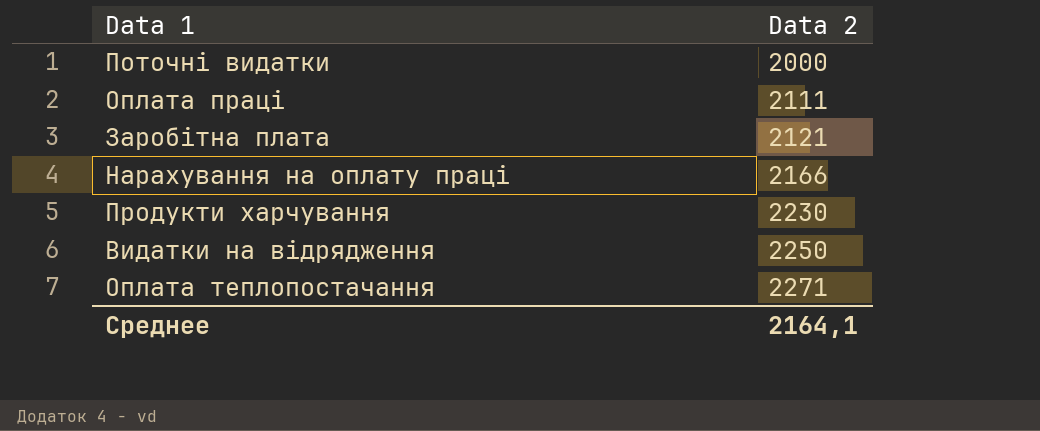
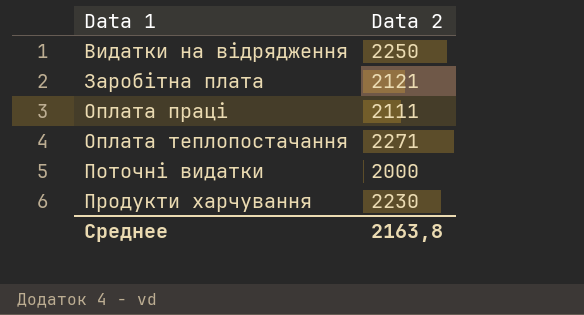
row order: Data 2 ascending -> Data 1 ascending
row Нарахування на оплату праці: 2166 -> none
Среднее | Data 2: 2164,1 -> 2163,8

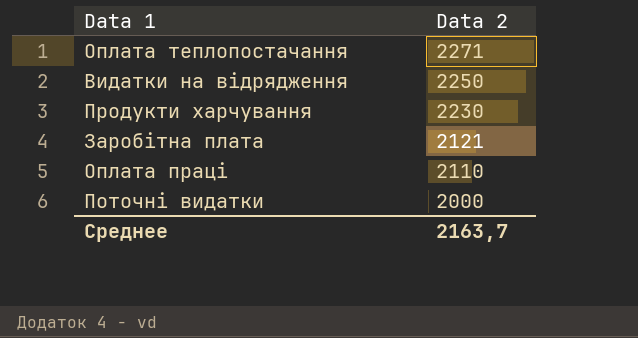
row order: Data 1 ascending -> Data 2 descending
Оплата праці | Data 2: 2111 -> 2110
Среднее | Data 2: 2163,8 -> 2163,7

